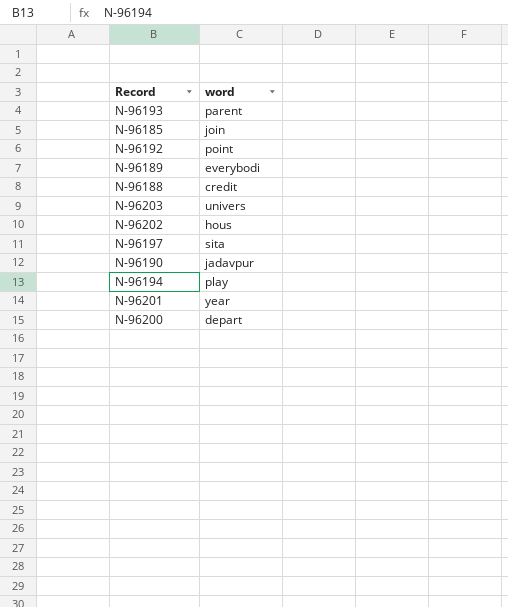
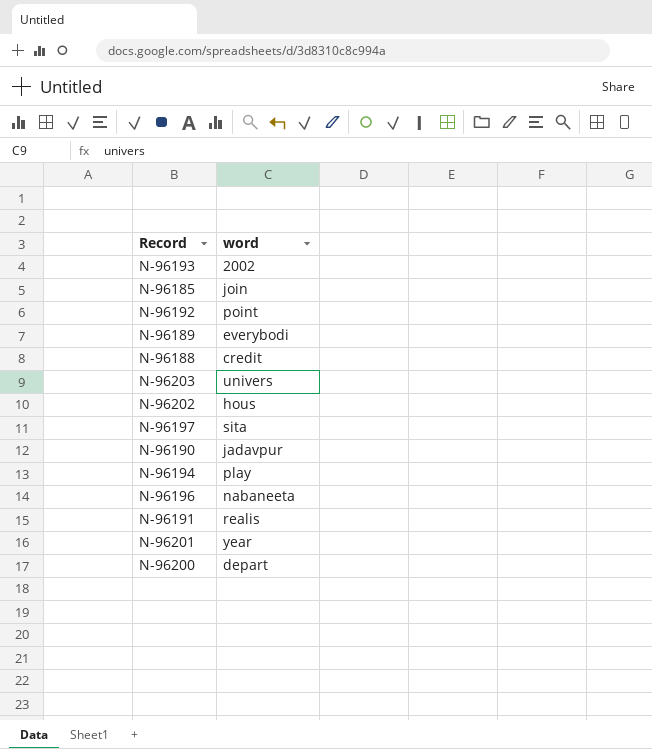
N-96193 | word: parent -> 2002
row N-96196: none -> nabaneeta
row N-96191: none -> realis

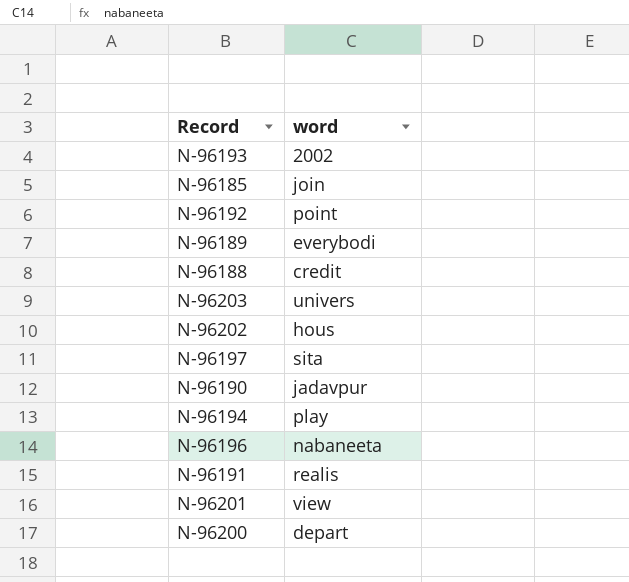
N-96201 | word: year -> view

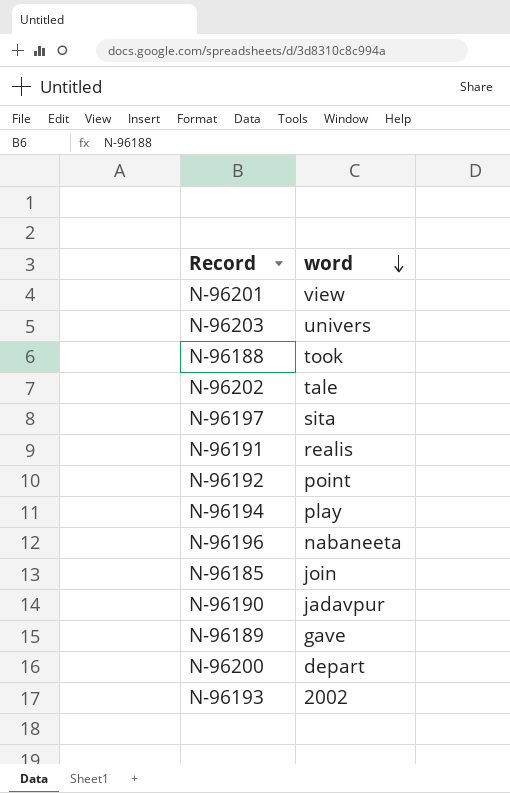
row order: none -> word descending
N-96188 | word: credit -> took
N-96202 | word: hous -> tale
N-96189 | word: everybodi -> gave

